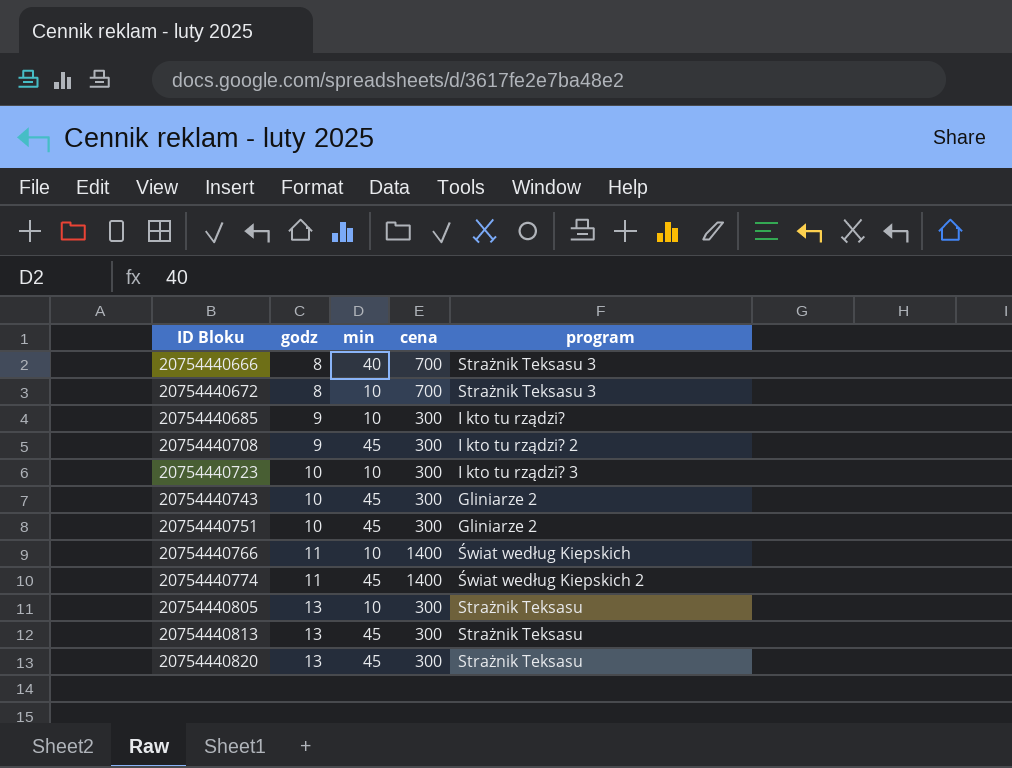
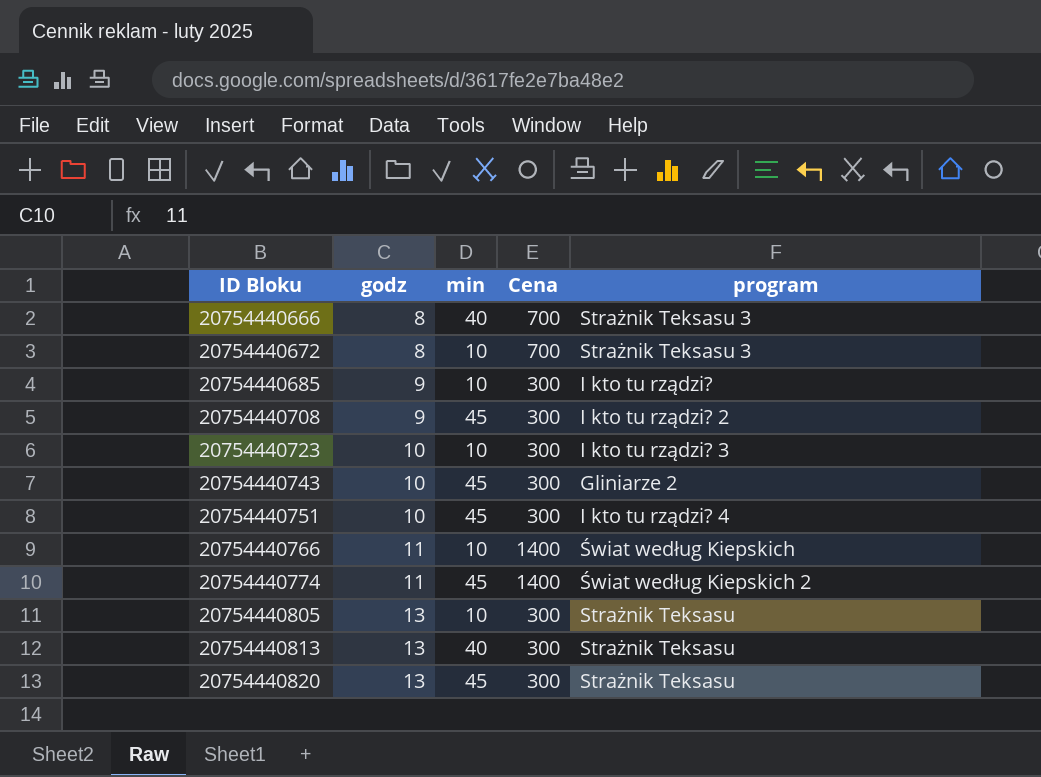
column name: cena -> Cena
20754440751 | program: Gliniarze 2 -> I kto tu rządzi? 4
20754440813 | min: 45 -> 40

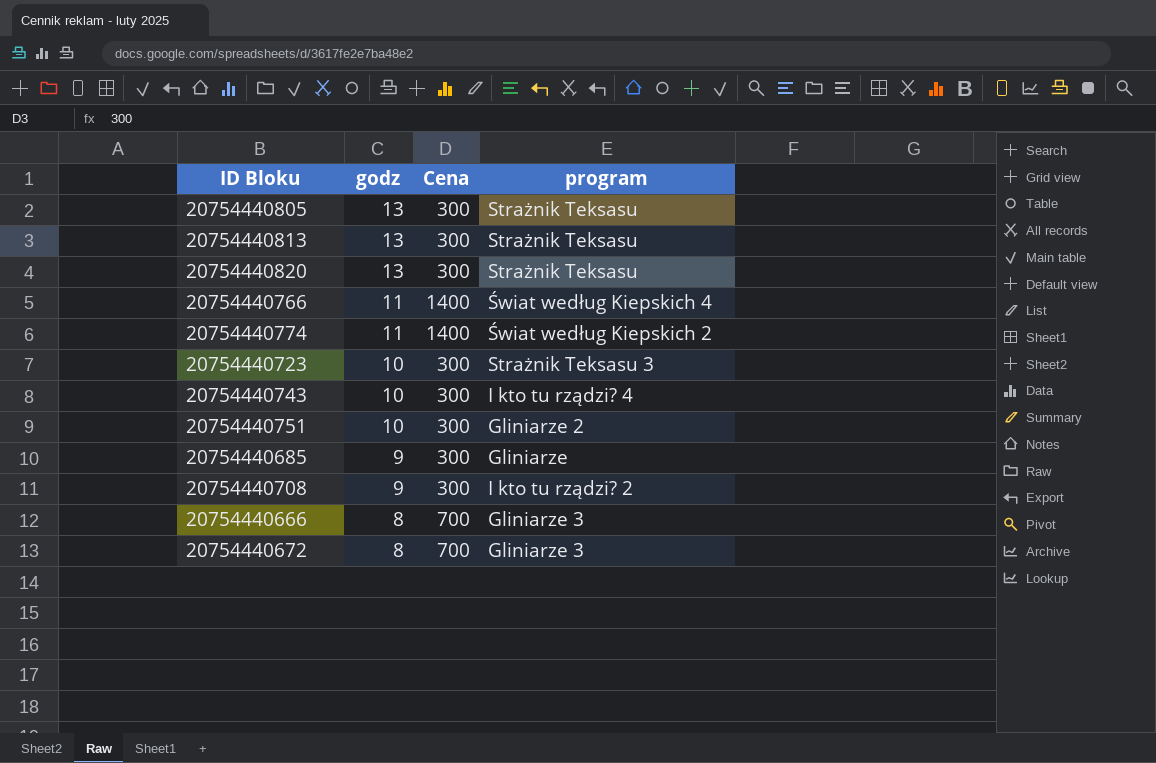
row order: ID Bloku ascending -> godz descending
column min | position: 3 -> none
20754440766 | program: Świat według Kiepskich -> Świat według Kiepskich 4
20754440723 | program: I kto tu rządzi? 3 -> Strażnik Teksasu 3
20754440743 | program: Gliniarze 2 -> I kto tu rządzi? 4
20754440751 | program: I kto tu rządzi? 4 -> Gliniarze 2
20754440685 | program: I kto tu rządzi? -> Gliniarze
20754440666 | program: Strażnik Teksasu 3 -> Gliniarze 3
20754440672 | program: Strażnik Teksasu 3 -> Gliniarze 3

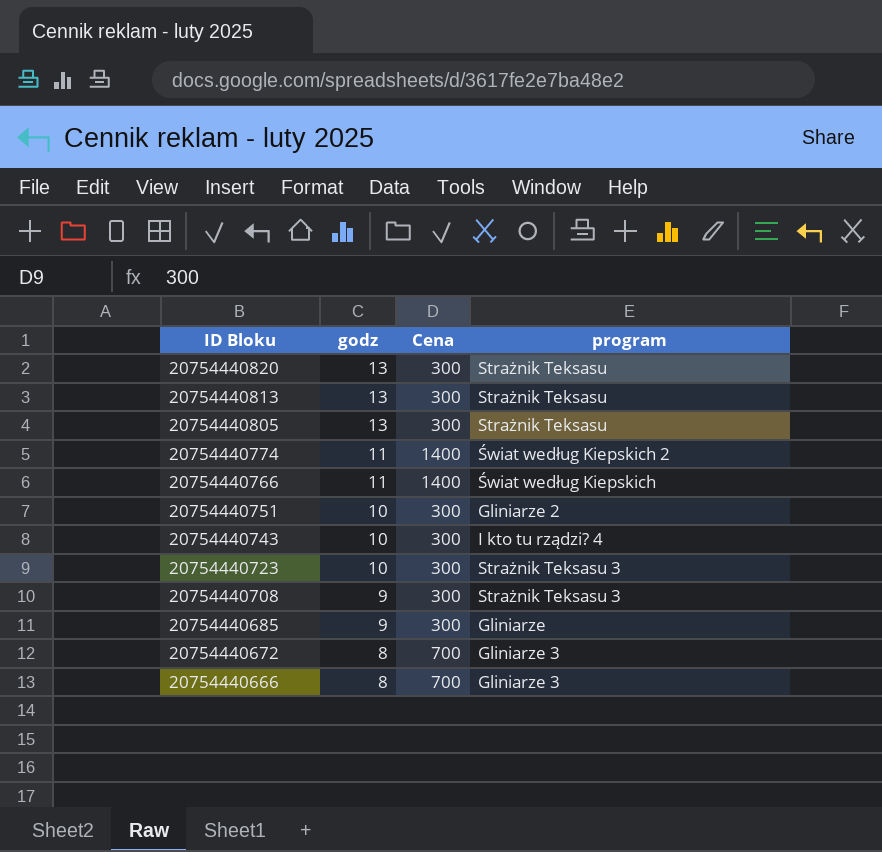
row order: godz descending -> ID Bloku descending
20754440766 | program: Świat według Kiepskich 4 -> Świat według Kiepskich
20754440708 | program: I kto tu rządzi? 2 -> Strażnik Teksasu 3

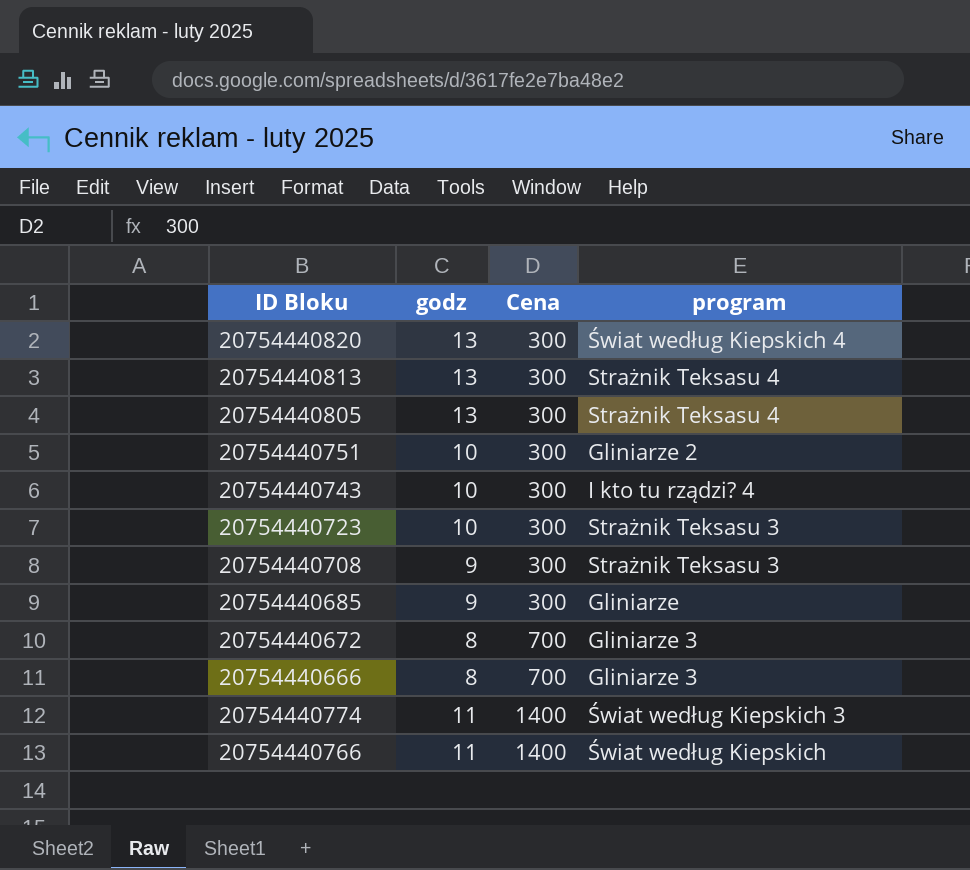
row order: ID Bloku descending -> Cena ascending
20754440820 | program: Strażnik Teksasu -> Świat według Kiepskich 4
20754440813 | program: Strażnik Teksasu -> Strażnik Teksasu 4
20754440805 | program: Strażnik Teksasu -> Strażnik Teksasu 4
20754440774 | program: Świat według Kiepskich 2 -> Świat według Kiepskich 3

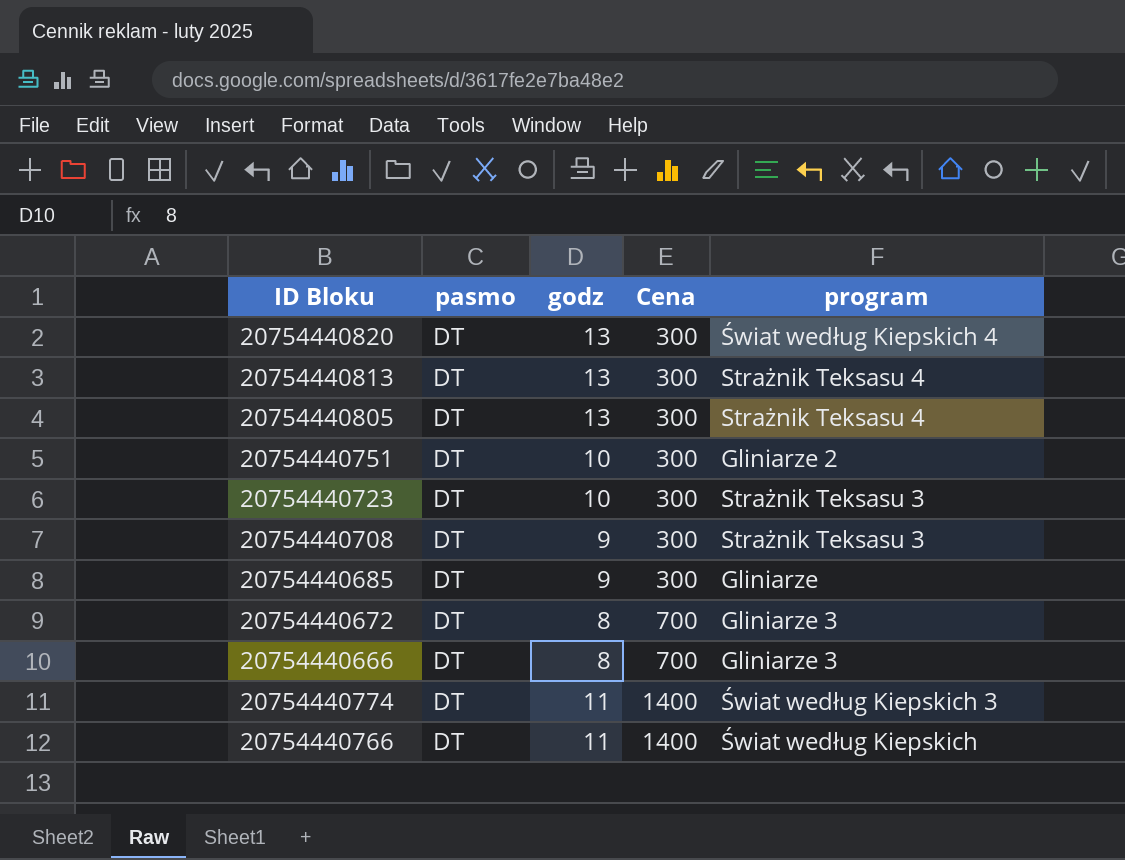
column pasmo | position: none -> 2
row 20754440743: 10 | 300 | I kto tu rządzi? 4 -> none

